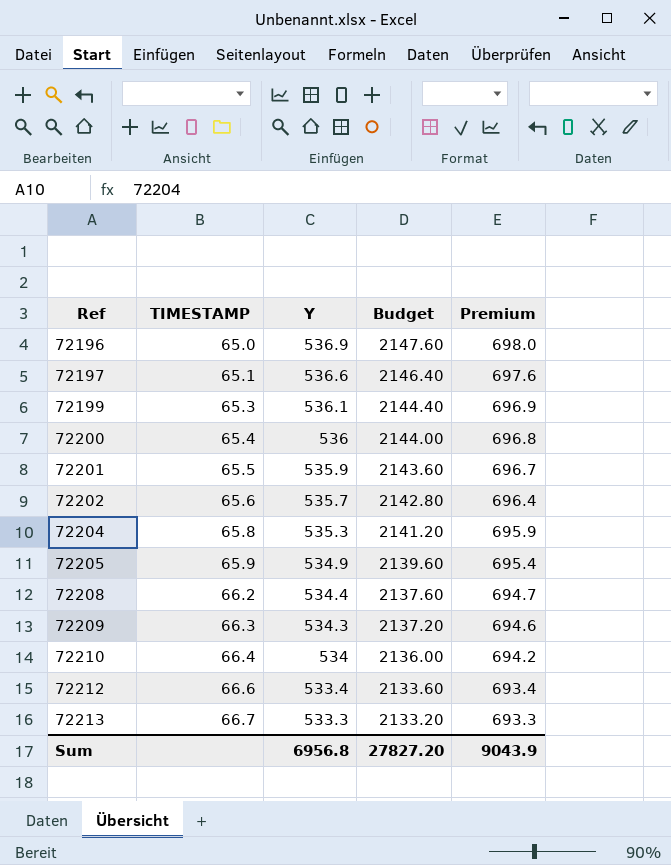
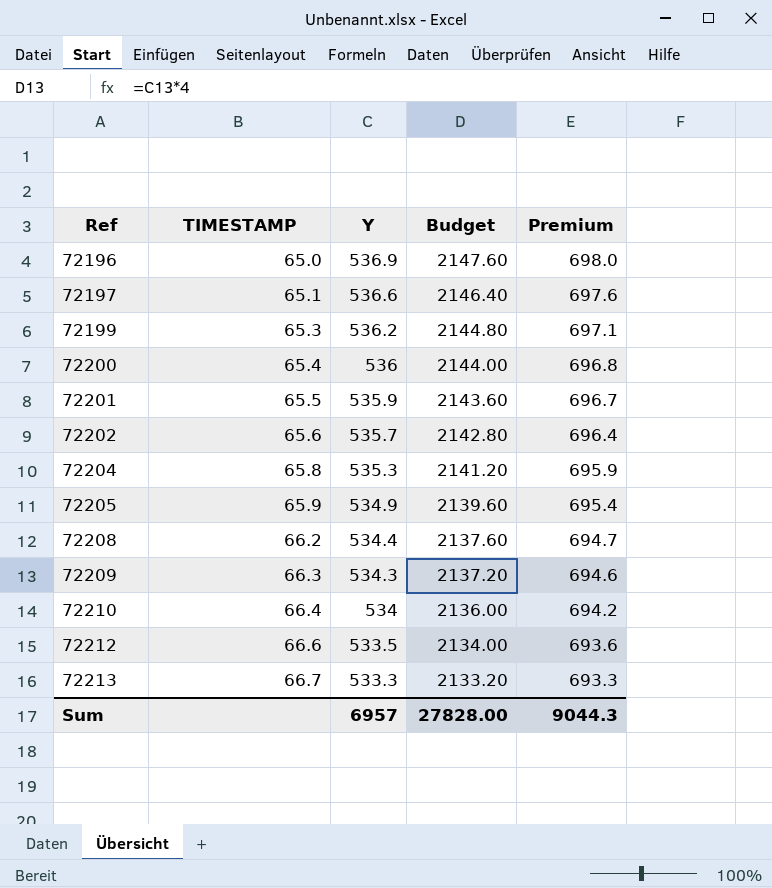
72199 | Y: 536.1 -> 536.2
72199 | Budget: 2144.40 -> 2144.80
72199 | Premium: 696.9 -> 697.1
72212 | Y: 533.4 -> 533.5
72212 | Budget: 2133.60 -> 2134.00
72212 | Premium: 693.4 -> 693.6
Sum | Y: 6956.8 -> 6957
Sum | Budget: 27827.20 -> 27828.00
Sum | Premium: 9043.9 -> 9044.3

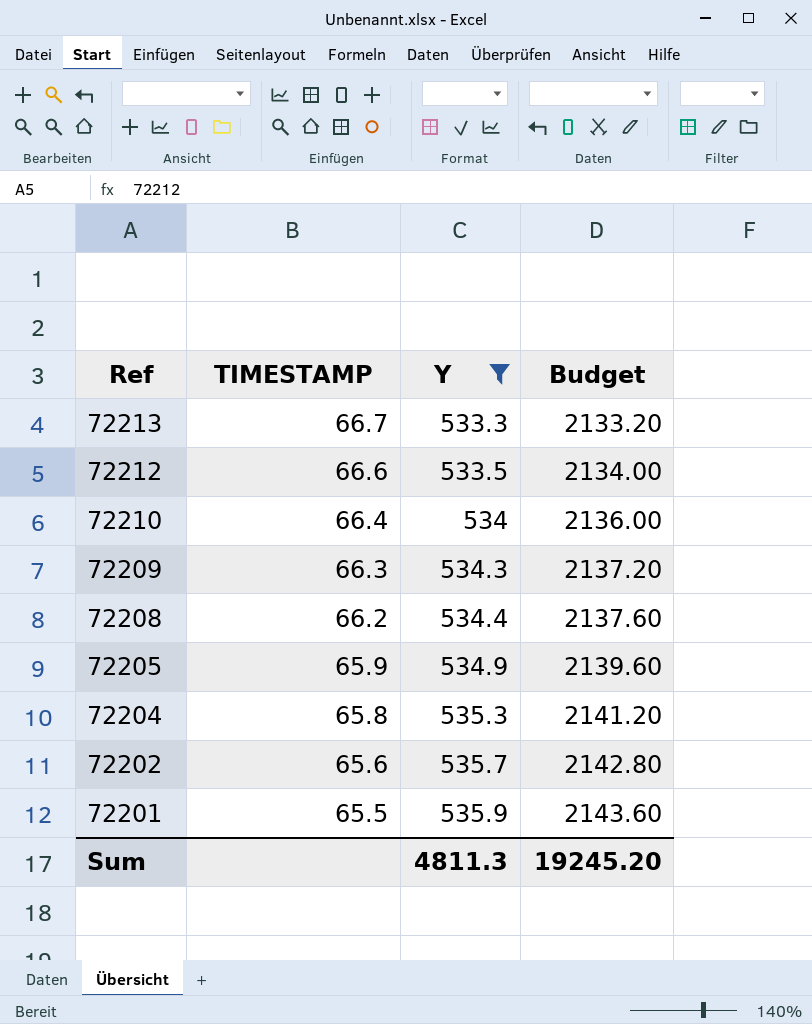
filter: none -> Y <= 535.9
row order: Ref ascending -> Ref descending
column Premium | formula: [Y] * 1.3 -> none
Sum | Y: 6957 -> 4811.3
Sum | Budget: 27828.00 -> 19245.20

